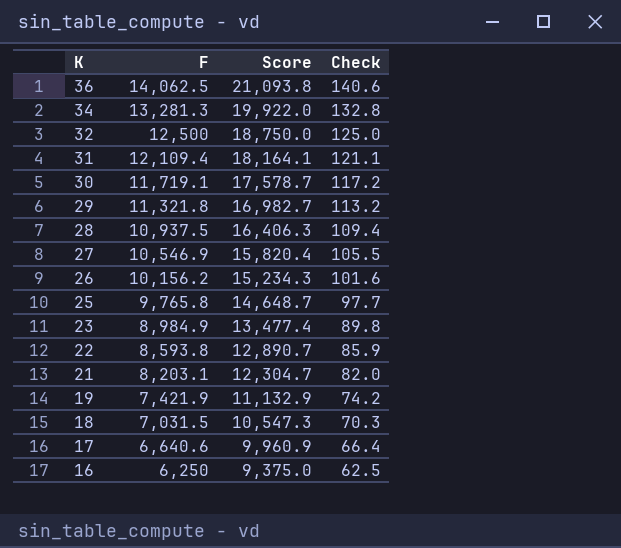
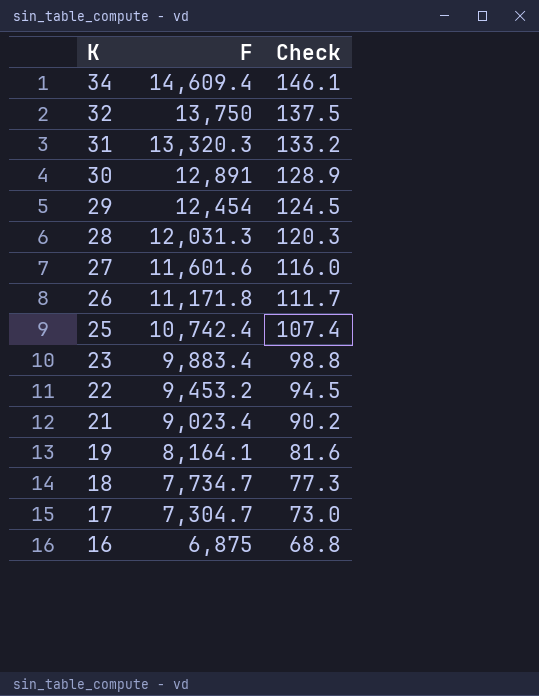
column Score | formula: [F] * 1.5 -> none
row 36: 14,062.5 | 21,093.8 | 140.6 -> none
34 | F: 13,281.3 -> 14,609.4
34 | Check: 132.8 -> 146.1
32 | F: 12,500 -> 13,750
32 | Check: 125.0 -> 137.5
31 | F: 12,109.4 -> 13,320.3
31 | Check: 121.1 -> 133.2
30 | F: 11,719.1 -> 12,891
30 | Check: 117.2 -> 128.9
29 | F: 11,321.8 -> 12,454
29 | Check: 113.2 -> 124.5
28 | F: 10,937.5 -> 12,031.3
28 | Check: 109.4 -> 120.3
27 | F: 10,546.9 -> 11,601.6
27 | Check: 105.5 -> 116.0
26 | F: 10,156.2 -> 11,171.8
26 | Check: 101.6 -> 111.7
25 | F: 9,765.8 -> 10,742.4
25 | Check: 97.7 -> 107.4
23 | F: 8,984.9 -> 9,883.4
23 | Check: 89.8 -> 98.8
22 | F: 8,593.8 -> 9,453.2
22 | Check: 85.9 -> 94.5
21 | F: 8,203.1 -> 9,023.4
21 | Check: 82.0 -> 90.2
19 | F: 7,421.9 -> 8,164.1
19 | Check: 74.2 -> 81.6
18 | F: 7,031.5 -> 7,734.7
18 | Check: 70.3 -> 77.3
17 | F: 6,640.6 -> 7,304.7
17 | Check: 66.4 -> 73.0
16 | F: 6,250 -> 6,875
16 | Check: 62.5 -> 68.8

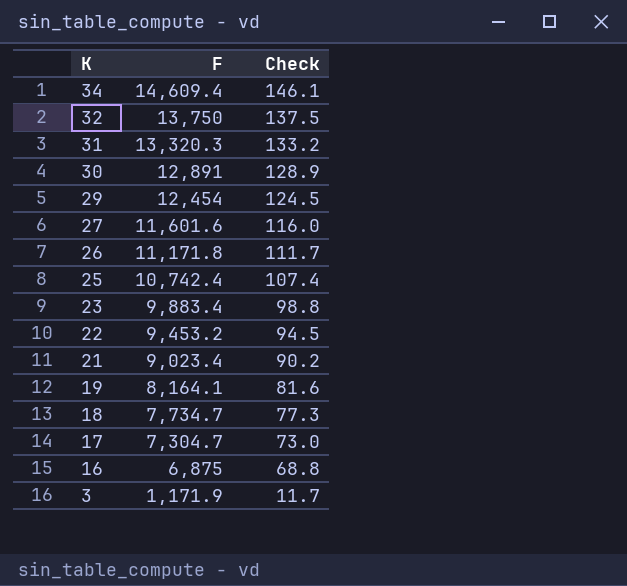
row 28: 12,031.3 | 120.3 -> none
row 3: none -> 1,171.9 | 11.7

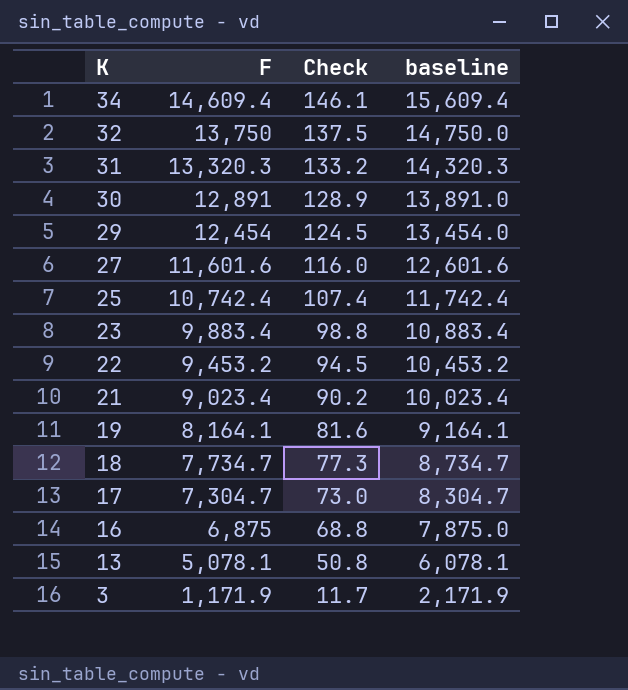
column baseline | formula: none -> [F] + 1000
row 26: 11,171.8 | 111.7 -> none
row 13: none -> 5,078.1 | 50.8 | 6,078.1

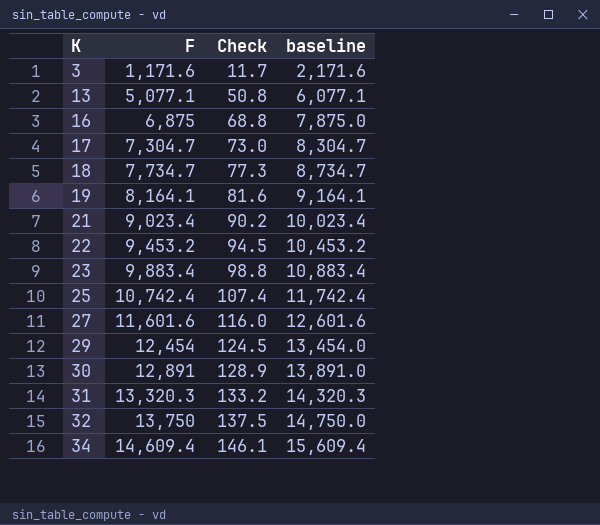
row order: K descending -> K ascending
3 | F: 1,171.9 -> 1,171.6
3 | baseline: 2,171.9 -> 2,171.6
13 | F: 5,078.1 -> 5,077.1
13 | baseline: 6,078.1 -> 6,077.1

